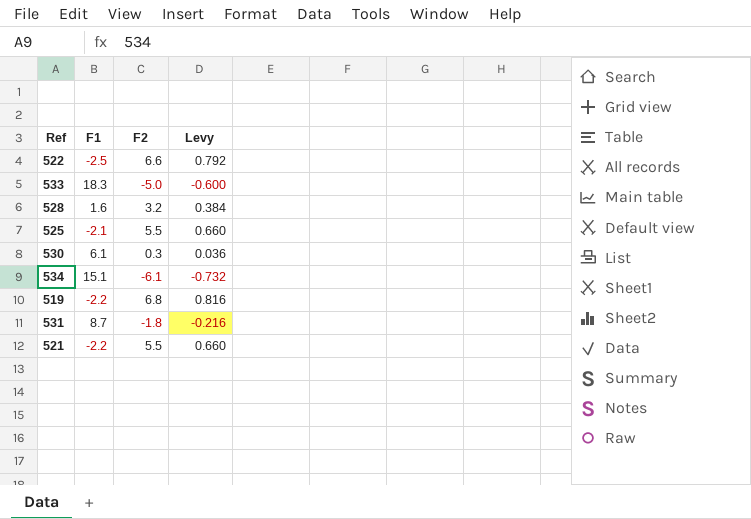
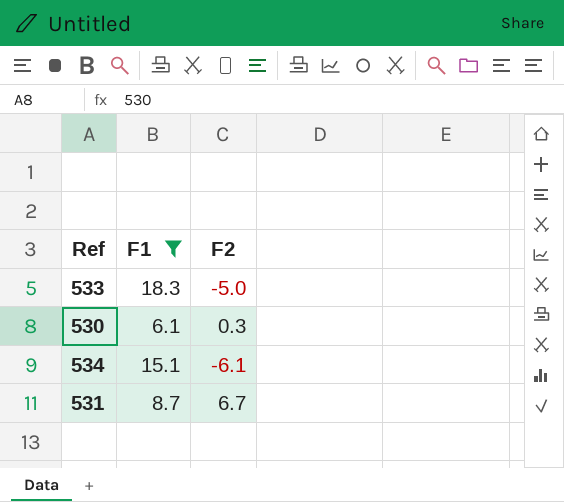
filter: none -> F1 >= 6.1
column Levy | formula: [F2] * 0.12 -> none
531 | F2: -1.8 -> 6.7

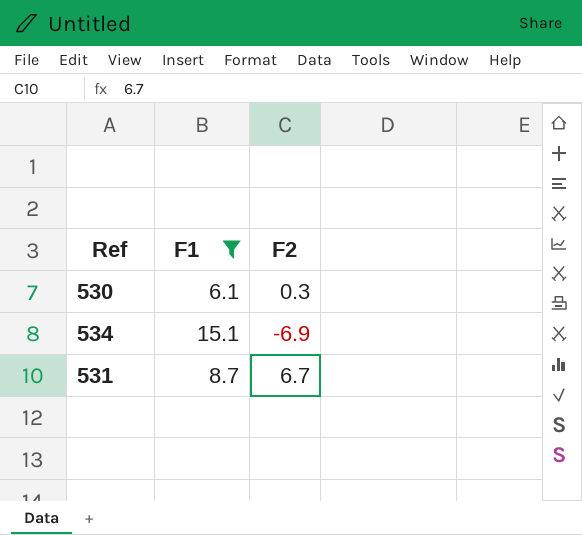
row 533: 18.3 | -5.0 -> none
534 | F2: -6.1 -> -6.9

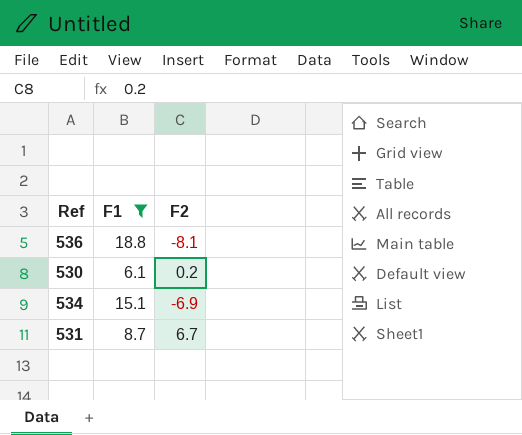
row 536: none -> 18.8 | -8.1
530 | F2: 0.3 -> 0.2

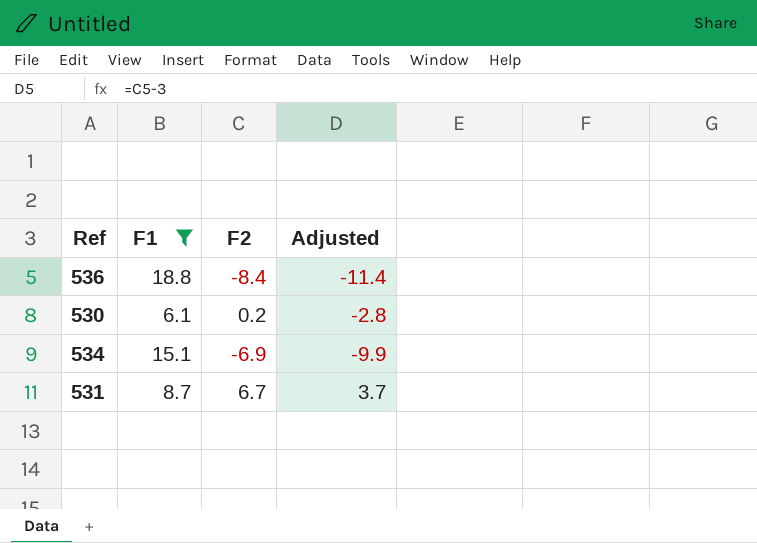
column Adjusted | formula: none -> [F2] - 3
536 | F2: -8.1 -> -8.4

